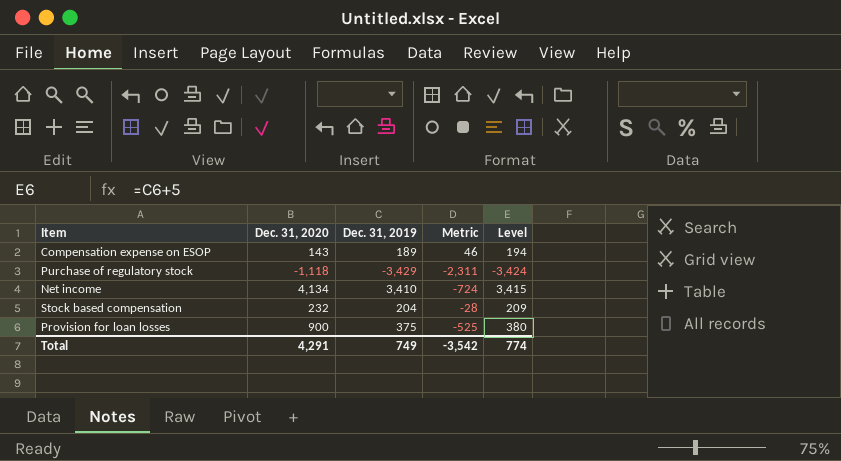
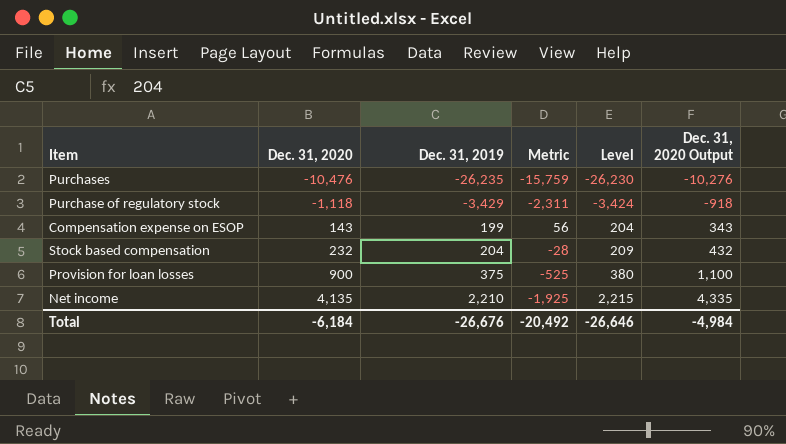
row order: none -> Dec. 31, 2020 ascending
column Dec. 31, 2020 Output | formula: none -> [Dec. 31, 2020] + 200
row Purchases: none -> -10,476 | -26,235 | -15,759 | -26,230 | -10,276
Compensation expense on ESOP | Dec. 31, 2019: 189 -> 199
Compensation expense on ESOP | Metric: 46 -> 56
Compensation expense on ESOP | Level: 194 -> 204
Net income | Dec. 31, 2020: 4,134 -> 4,135
Net income | Dec. 31, 2019: 3,410 -> 2,210
Net income | Metric: -724 -> -1,925
Net income | Level: 3,415 -> 2,215
Total | Dec. 31, 2020: 4,291 -> -6,184
Total | Dec. 31, 2019: 749 -> -26,676
Total | Metric: -3,542 -> -20,492
Total | Level: 774 -> -26,646

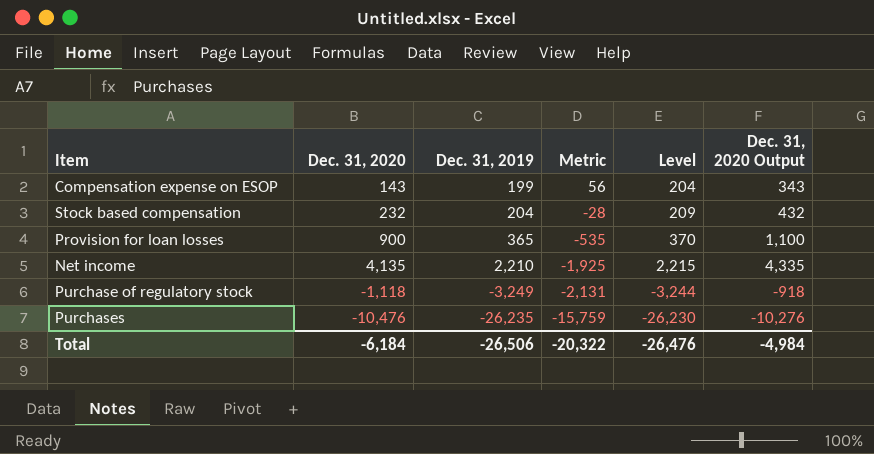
row order: Dec. 31, 2020 ascending -> Metric descending
Provision for loan losses | Dec. 31, 2019: 375 -> 365
Provision for loan losses | Metric: -525 -> -535
Provision for loan losses | Level: 380 -> 370
Purchase of regulatory stock | Dec. 31, 2019: -3,429 -> -3,249
Purchase of regulatory stock | Metric: -2,311 -> -2,131
Purchase of regulatory stock | Level: -3,424 -> -3,244
Total | Dec. 31, 2019: -26,676 -> -26,506
Total | Metric: -20,492 -> -20,322
Total | Level: -26,646 -> -26,476

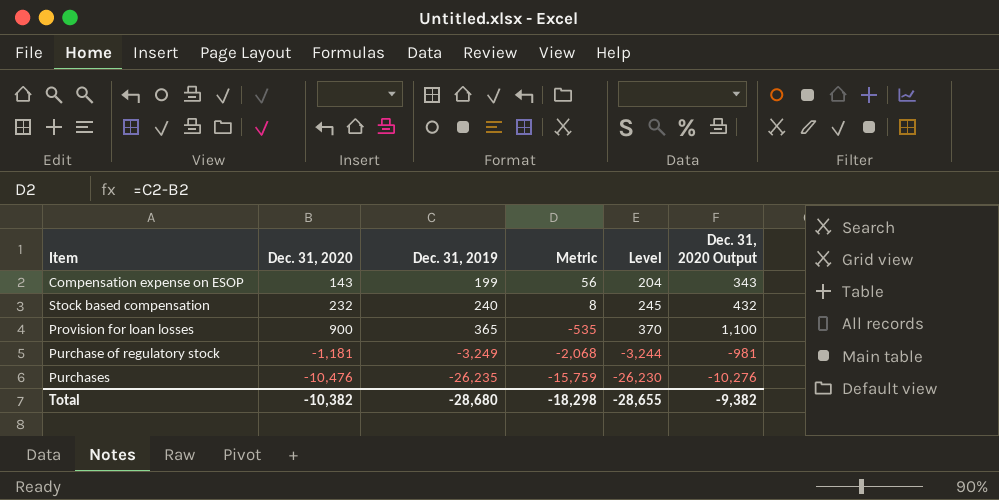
row Net income: 4,135 | 2,210 | -1,925 | 2,215 | 4,335 -> none
Stock based compensation | Dec. 31, 2019: 204 -> 240
Stock based compensation | Metric: -28 -> 8
Stock based compensation | Level: 209 -> 245
Purchase of regulatory stock | Dec. 31, 2020: -1,118 -> -1,181
Purchase of regulatory stock | Metric: -2,131 -> -2,068
Purchase of regulatory stock | Dec. 31, 2020 Output: -918 -> -981
Total | Dec. 31, 2020: -6,184 -> -10,382
Total | Dec. 31, 2019: -26,506 -> -28,680
Total | Metric: -20,322 -> -18,298
Total | Level: -26,476 -> -28,655
Total | Dec. 31, 2020 Output: -4,984 -> -9,382

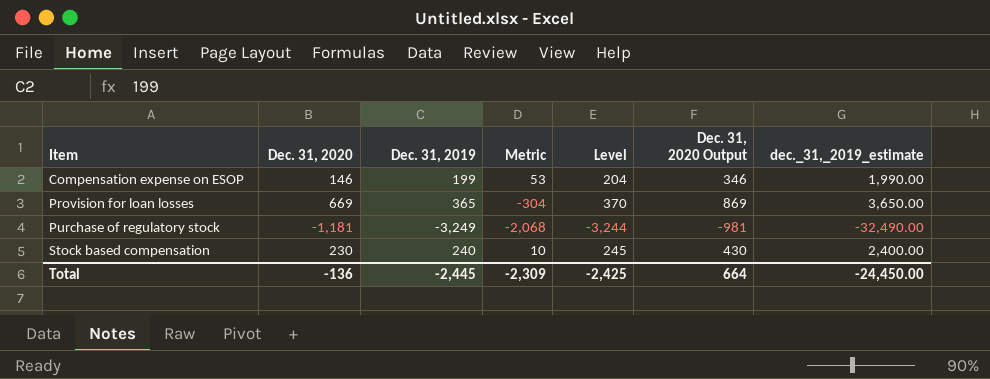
row order: Metric descending -> Item ascending
column dec._31,_2019_estimate | formula: none -> [Dec. 31, 2019] * 10
row Purchases: -10,476 | -26,235 | -15,759 | -26,230 | -10,276 -> none
Compensation expense on ESOP | Dec. 31, 2020: 143 -> 146
Compensation expense on ESOP | Metric: 56 -> 53
Compensation expense on ESOP | Dec. 31, 2020 Output: 343 -> 346
Provision for loan losses | Dec. 31, 2020: 900 -> 669
Provision for loan losses | Metric: -535 -> -304
Provision for loan losses | Dec. 31, 2020 Output: 1,100 -> 869
Stock based compensation | Dec. 31, 2020: 232 -> 230
Stock based compensation | Metric: 8 -> 10
Stock based compensation | Dec. 31, 2020 Output: 432 -> 430
Total | Dec. 31, 2020: -10,382 -> -136
Total | Dec. 31, 2019: -28,680 -> -2,445
Total | Metric: -18,298 -> -2,309
Total | Level: -28,655 -> -2,425
Total | Dec. 31, 2020 Output: -9,382 -> 664

